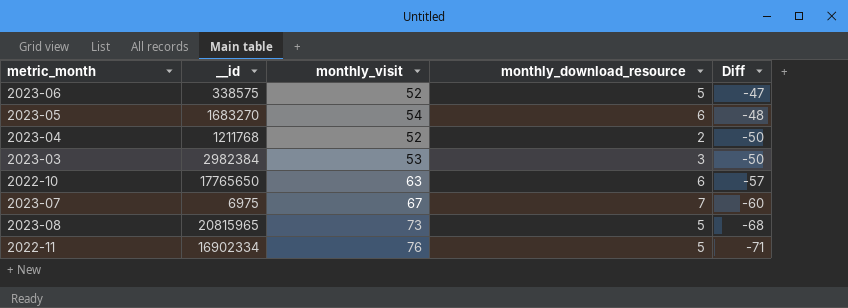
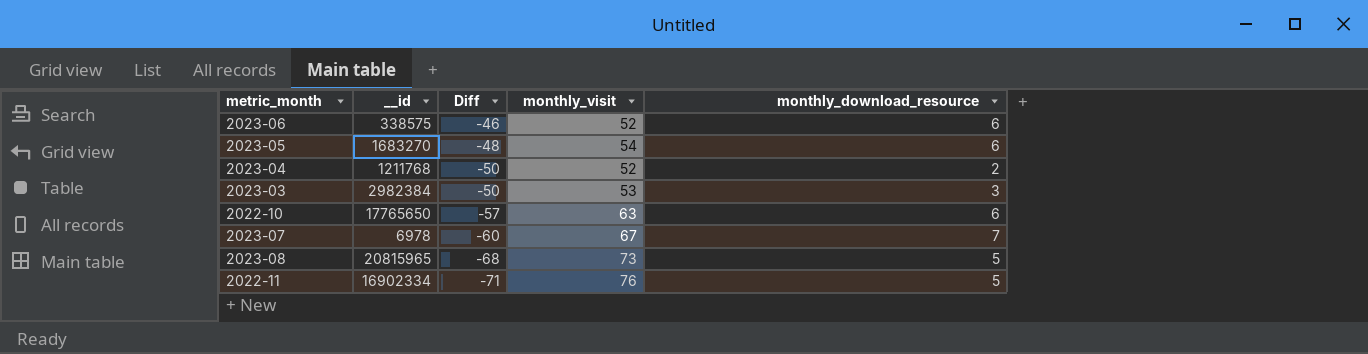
column Diff | position: 5 -> 3
2023-06 | Diff: -47 -> -46
2023-06 | monthly_download_resource: 5 -> 6
2023-07 | __id: 6975 -> 6978

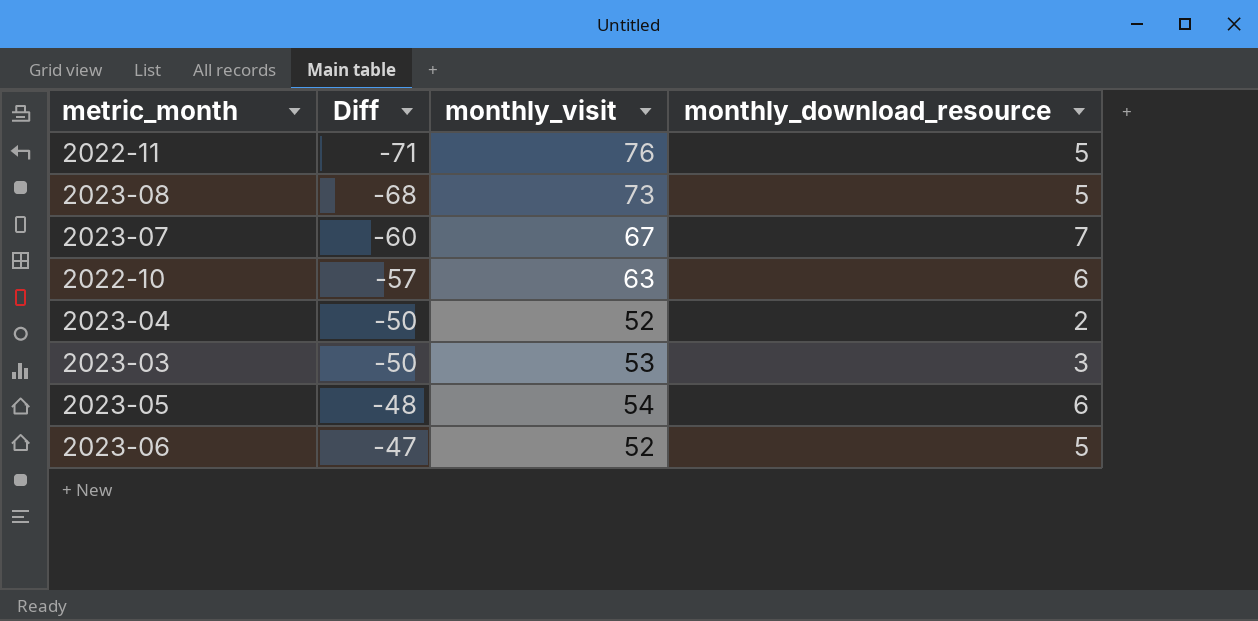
row order: Diff descending -> Diff ascending
column __id | position: 2 -> none
2023-06 | Diff: -46 -> -47
2023-06 | monthly_download_resource: 6 -> 5

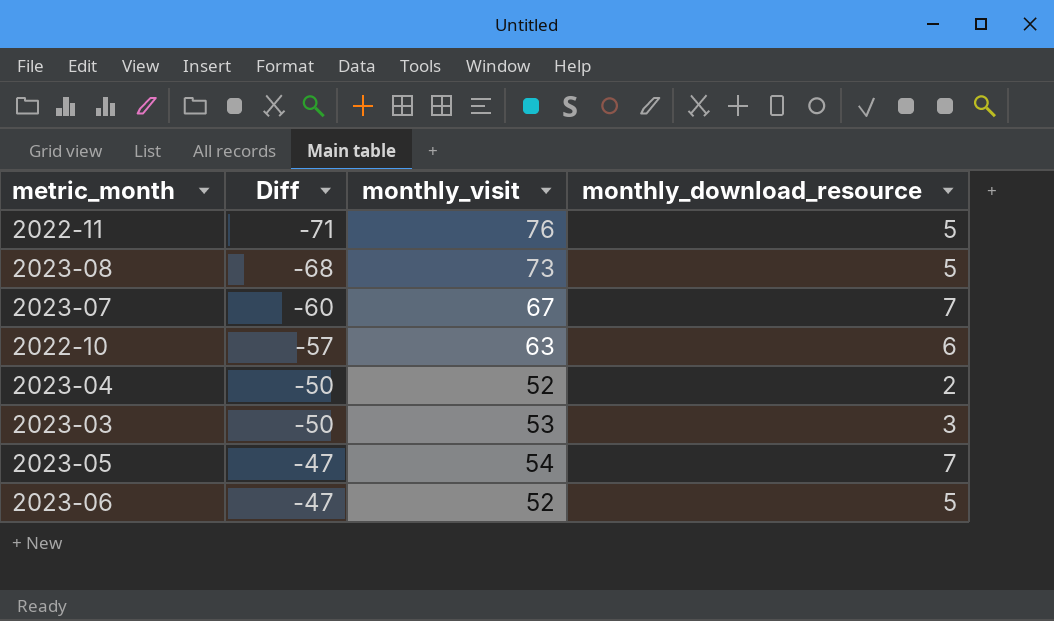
2023-05 | Diff: -48 -> -47
2023-05 | monthly_download_resource: 6 -> 7

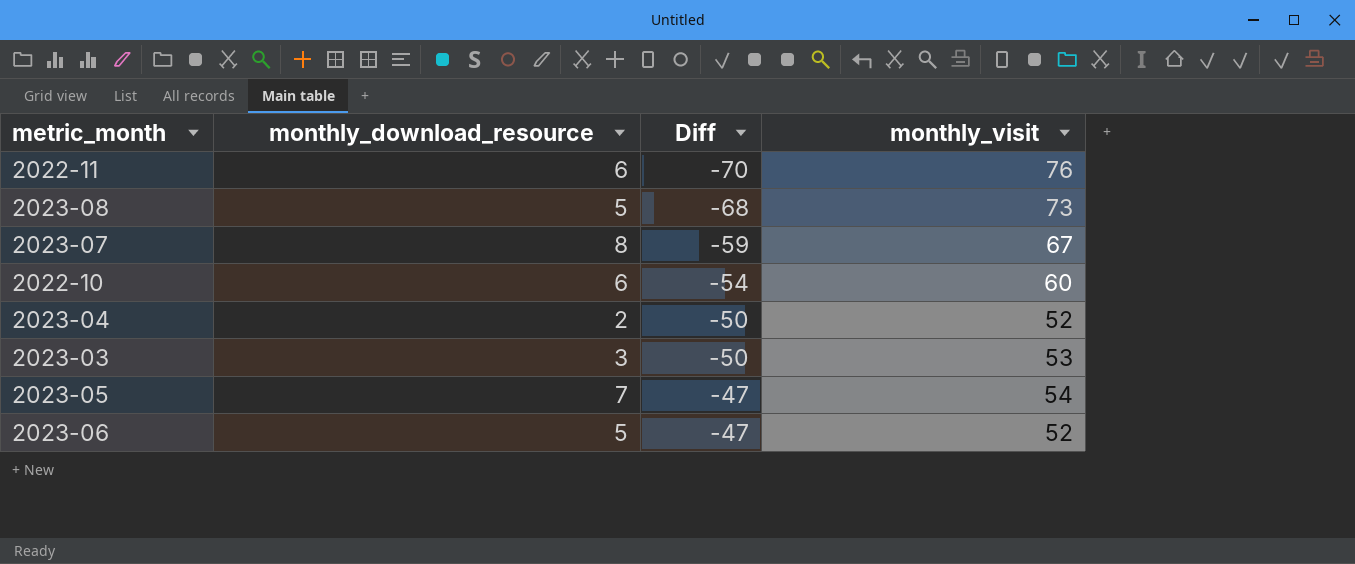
column monthly_download_resource | position: 4 -> 2
2022-11 | monthly_download_resource: 5 -> 6
2022-11 | Diff: -71 -> -70
2023-07 | monthly_download_resource: 7 -> 8
2023-07 | Diff: -60 -> -59
2022-10 | Diff: -57 -> -54
2022-10 | monthly_visit: 63 -> 60

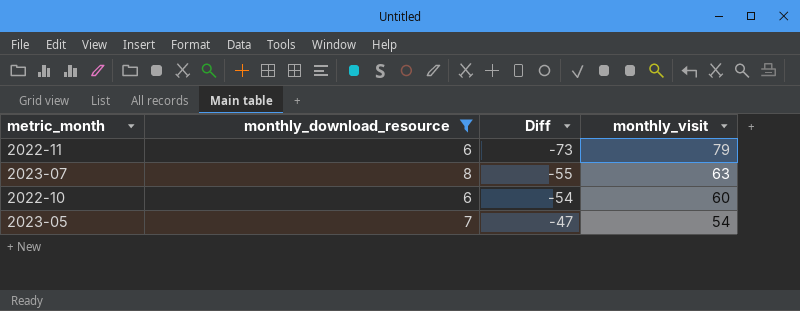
filter: none -> monthly_download_resource >= 6
2022-11 | Diff: -70 -> -73
2022-11 | monthly_visit: 76 -> 79
2023-07 | Diff: -59 -> -55
2023-07 | monthly_visit: 67 -> 63

